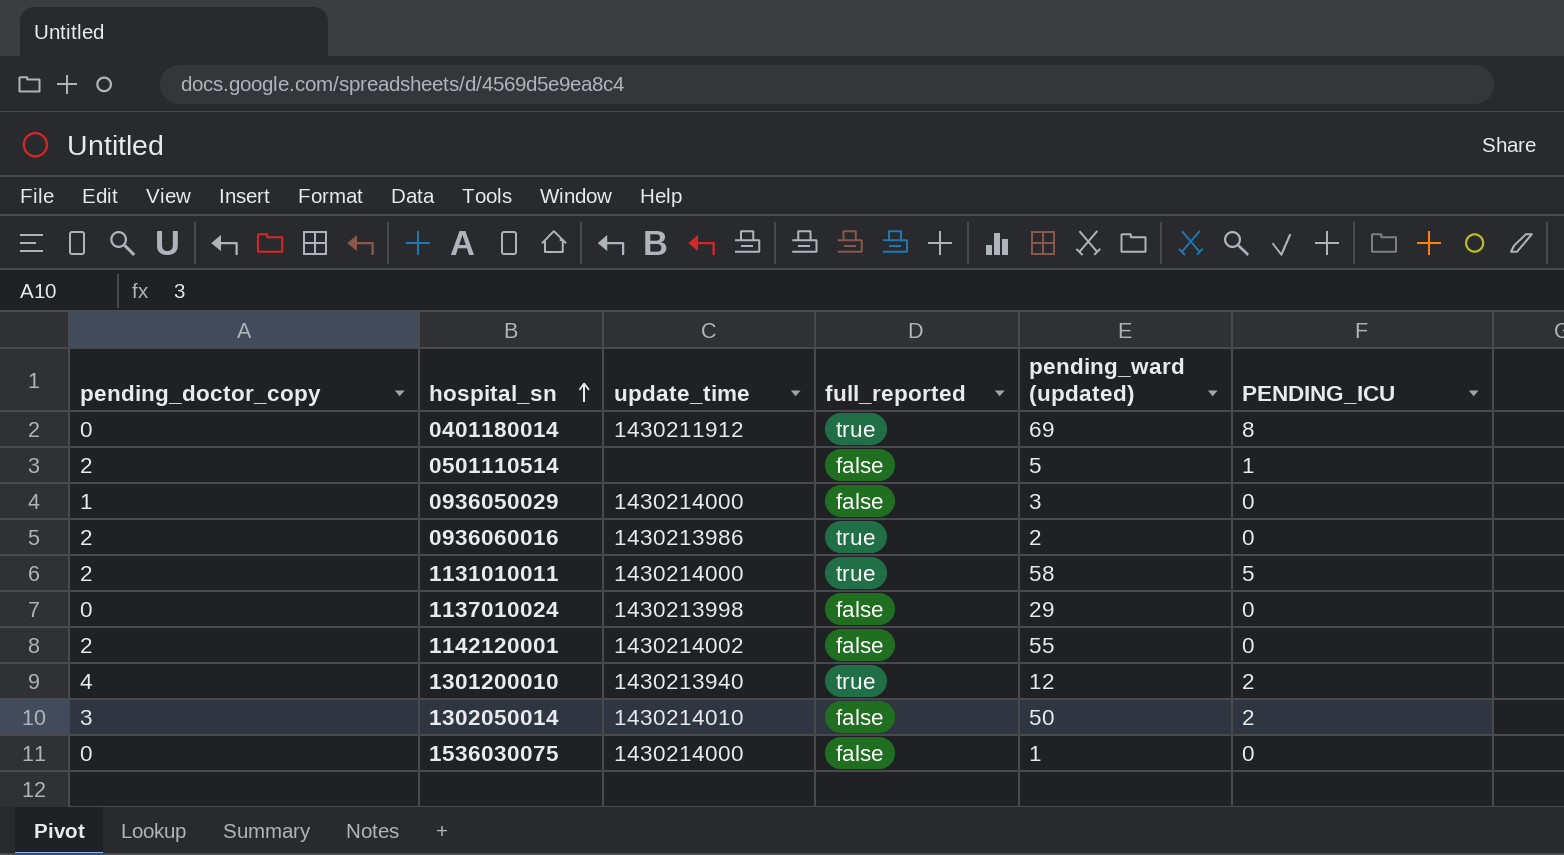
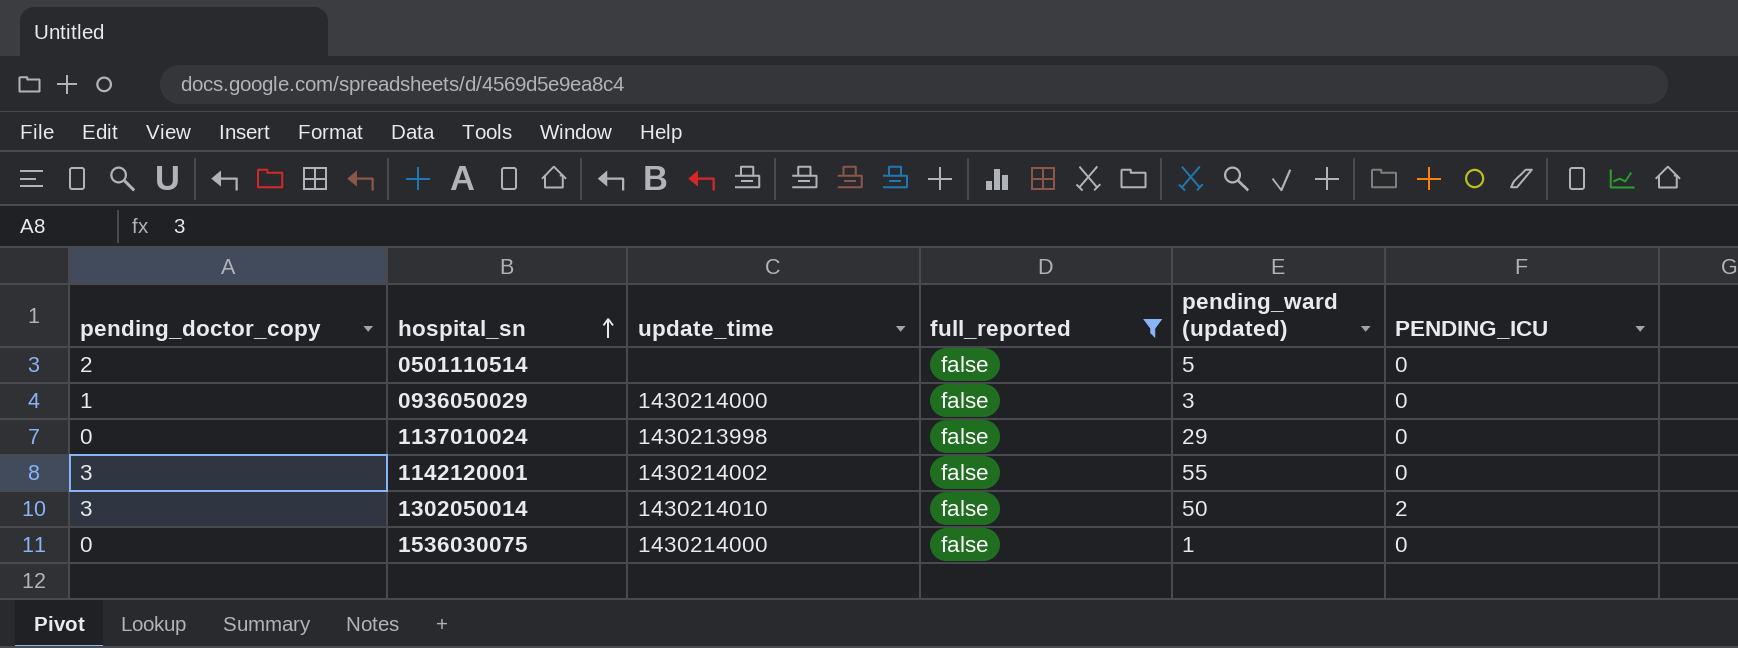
filter: none -> full_reported = false
0501110514 | PENDING_ICU: 1 -> 0
1142120001 | pending_doctor_copy: 2 -> 3

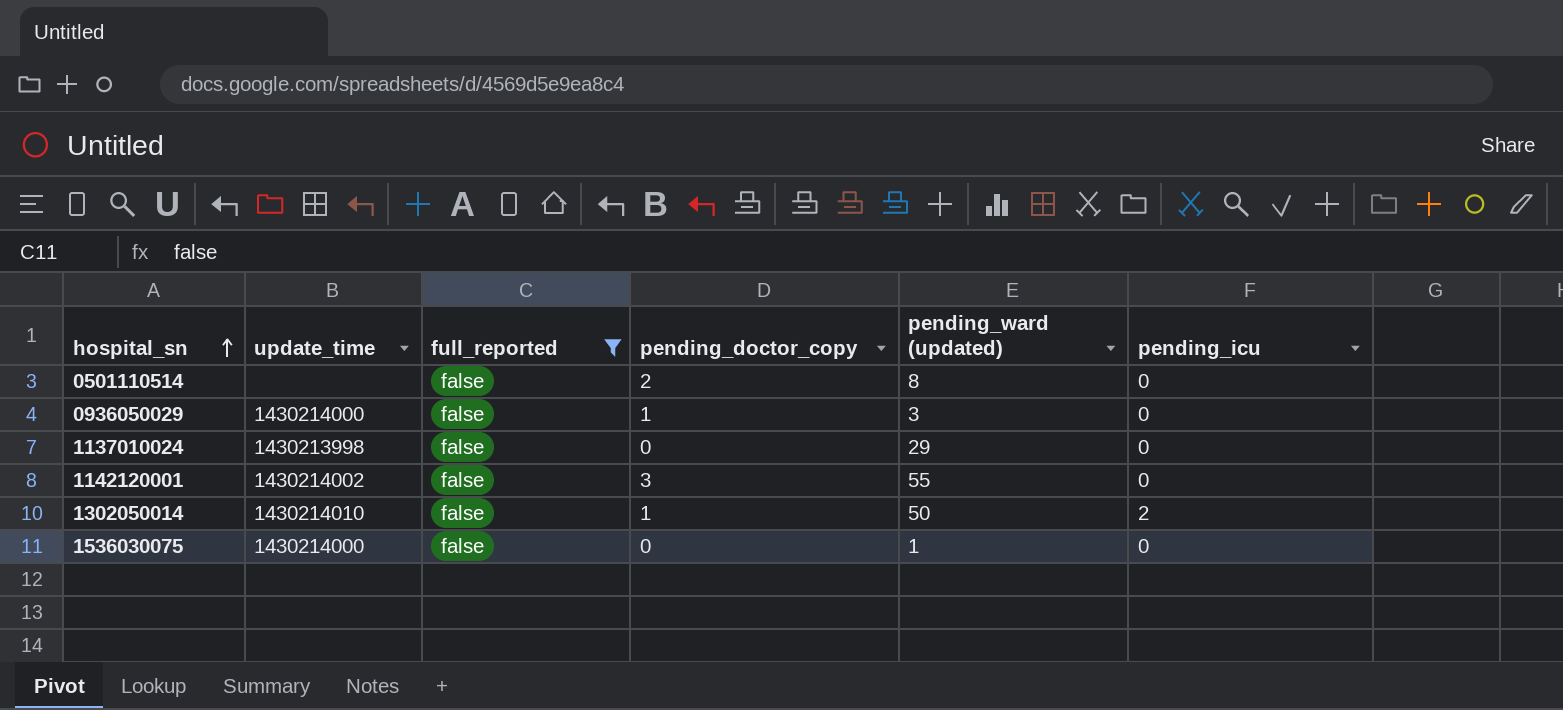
column pending_doctor_copy | position: 1 -> 4
column name: PENDING_ICU -> pending_icu
0501110514 | pending_ward (updated): 5 -> 8
1302050014 | pending_doctor_copy: 3 -> 1

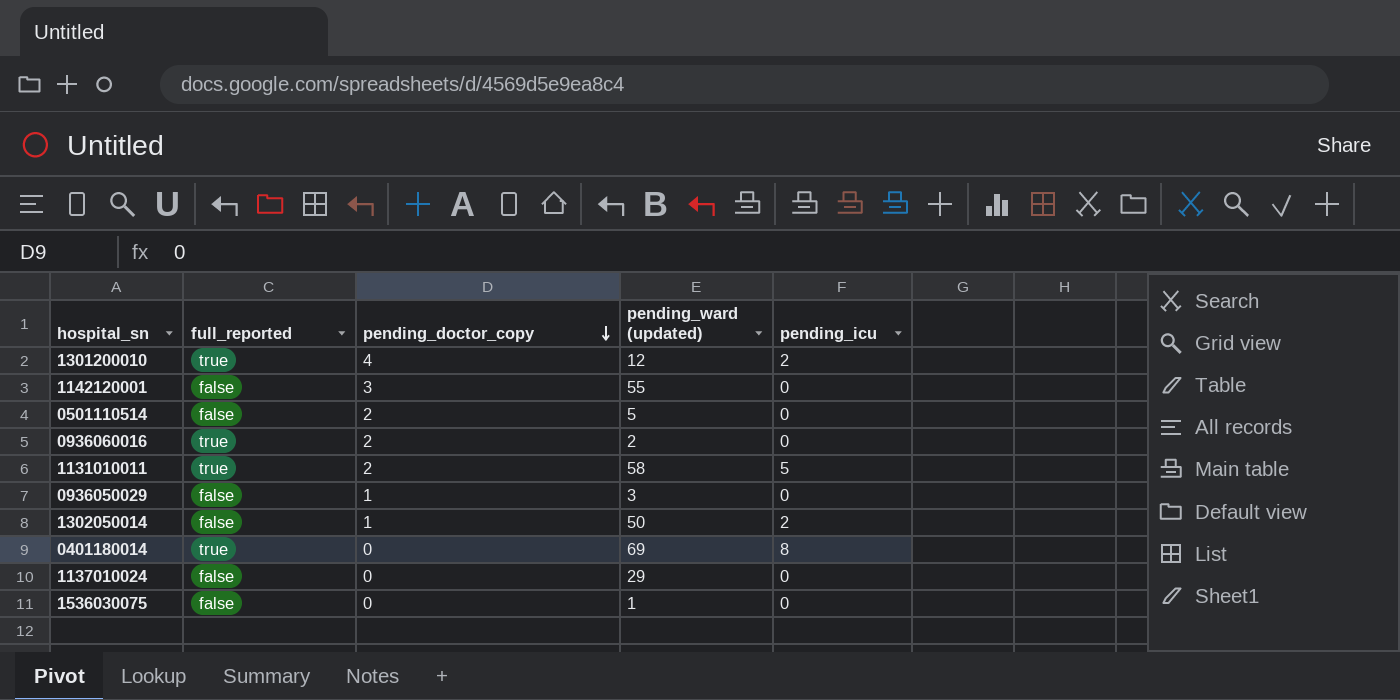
filter: full_reported = false -> none
row order: hospital_sn ascending -> pending_doctor_copy descending
column update_time | position: 2 -> none
0501110514 | pending_ward (updated): 8 -> 5

